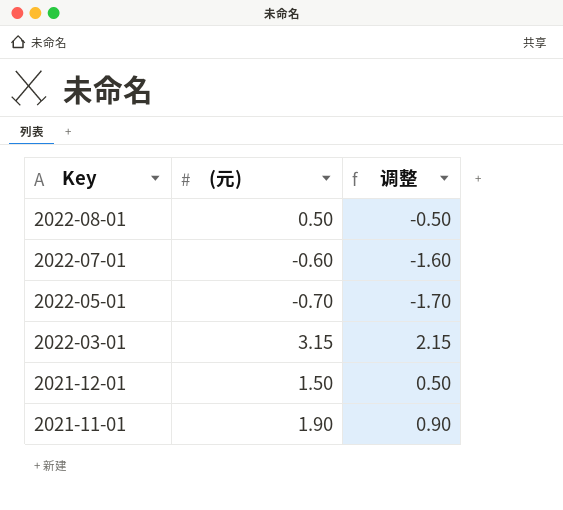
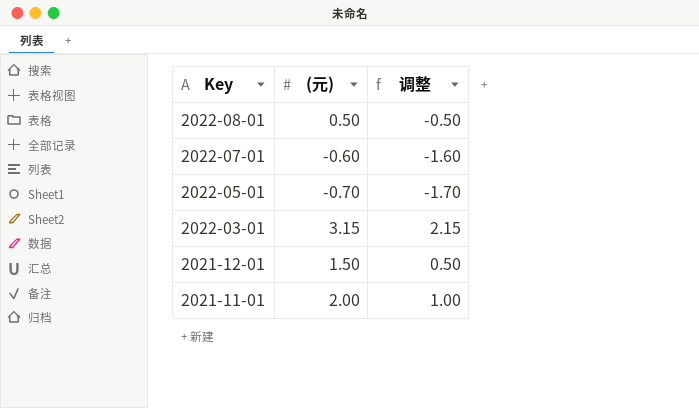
2021-11-01 | (元): 1.90 -> 2.00
2021-11-01 | 调整: 0.90 -> 1.00

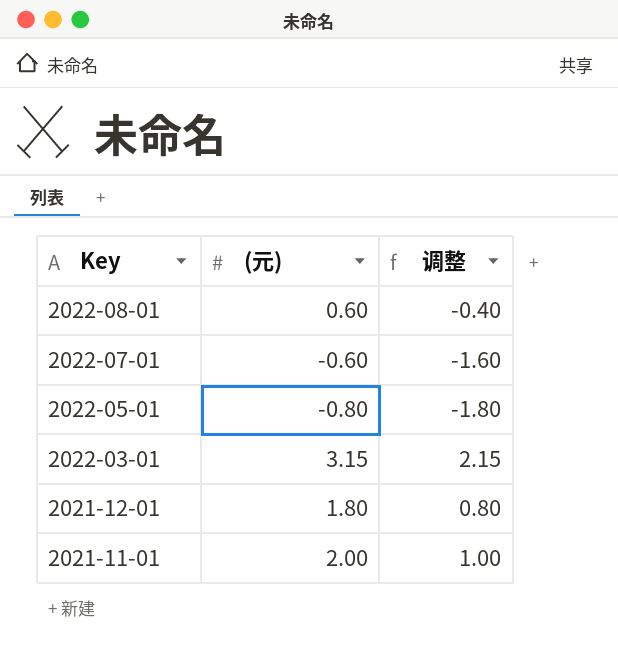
2022-08-01 | (元): 0.50 -> 0.60
2022-08-01 | 调整: -0.50 -> -0.40
2022-05-01 | (元): -0.70 -> -0.80
2022-05-01 | 调整: -1.70 -> -1.80
2021-12-01 | (元): 1.50 -> 1.80
2021-12-01 | 调整: 0.50 -> 0.80

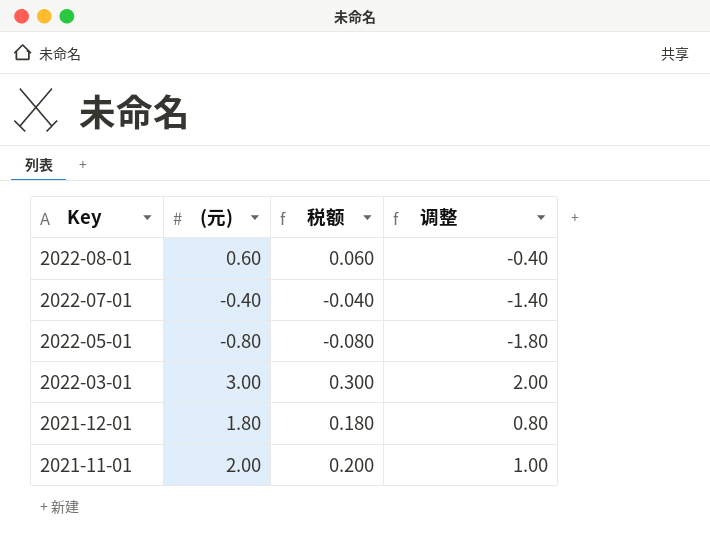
column 税额 | formula: none -> [(元)] * 0.1
2022-07-01 | (元): -0.60 -> -0.40
2022-07-01 | 调整: -1.60 -> -1.40
2022-03-01 | (元): 3.15 -> 3.00
2022-03-01 | 调整: 2.15 -> 2.00

